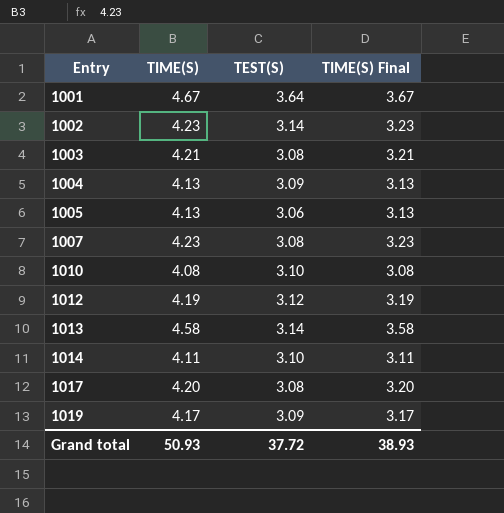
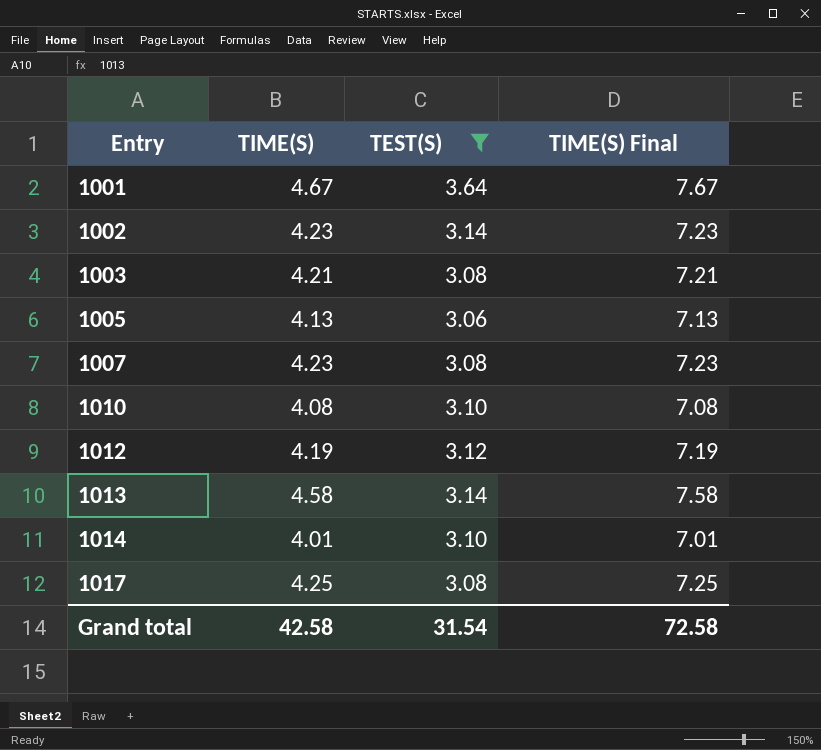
filter: none -> TEST(S) != 3.09
column TIME(S) Final | formula: [TIME(S)] - 1 -> [TIME(S)] + 3
1014 | TIME(S): 4.11 -> 4.01
1017 | TIME(S): 4.20 -> 4.25
Grand total | TIME(S): 50.93 -> 42.58
Grand total | TEST(S): 37.72 -> 31.54
Grand total | TIME(S) Final: 38.93 -> 72.58

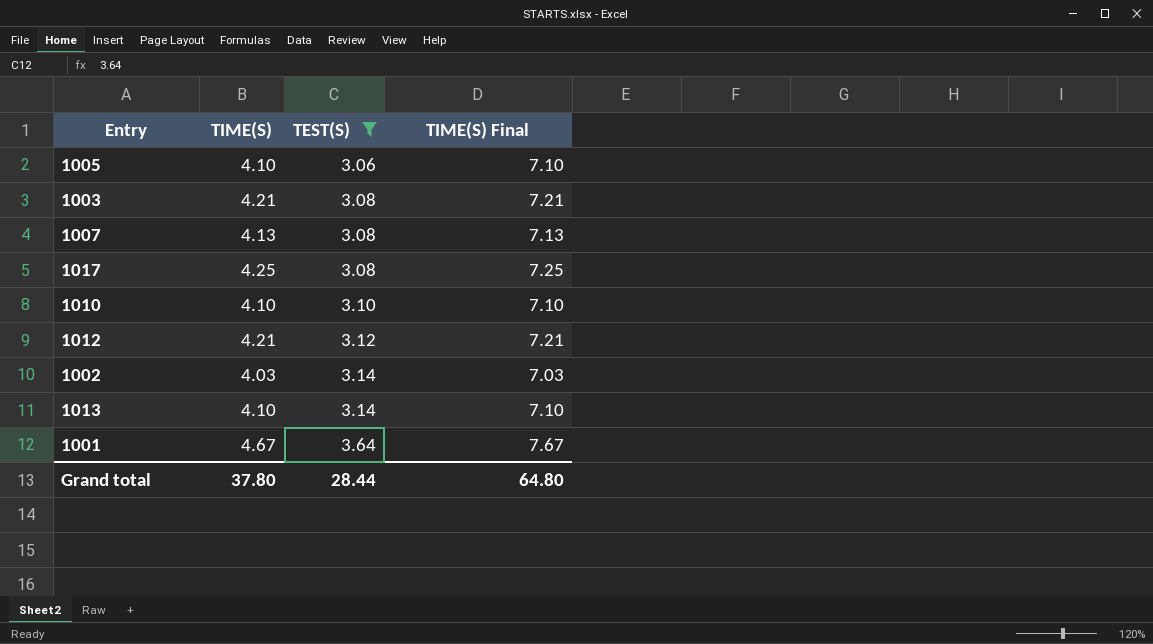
row order: Entry ascending -> TEST(S) ascending
row 1014: 4.01 | 3.10 | 7.01 -> none
1005 | TIME(S): 4.13 -> 4.10
1005 | TIME(S) Final: 7.13 -> 7.10
1007 | TIME(S): 4.23 -> 4.13
1007 | TIME(S) Final: 7.23 -> 7.13
1010 | TIME(S): 4.08 -> 4.10
1010 | TIME(S) Final: 7.08 -> 7.10
1012 | TIME(S): 4.19 -> 4.21
1012 | TIME(S) Final: 7.19 -> 7.21
1002 | TIME(S): 4.23 -> 4.03
1002 | TIME(S) Final: 7.23 -> 7.03
1013 | TIME(S): 4.58 -> 4.10
1013 | TIME(S) Final: 7.58 -> 7.10
Grand total | TIME(S): 42.58 -> 37.80
Grand total | TEST(S): 31.54 -> 28.44
Grand total | TIME(S) Final: 72.58 -> 64.80

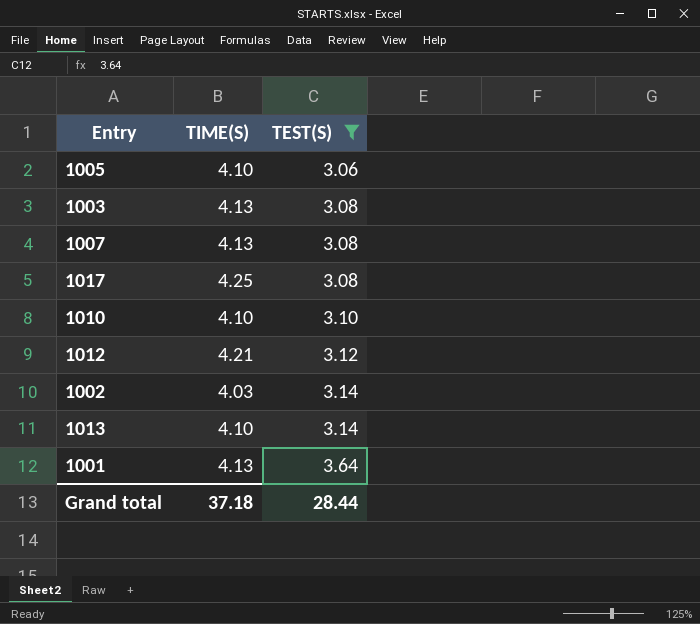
column TIME(S) Final | formula: [TIME(S)] + 3 -> none
1003 | TIME(S): 4.21 -> 4.13
1001 | TIME(S): 4.67 -> 4.13
Grand total | TIME(S): 37.80 -> 37.18

